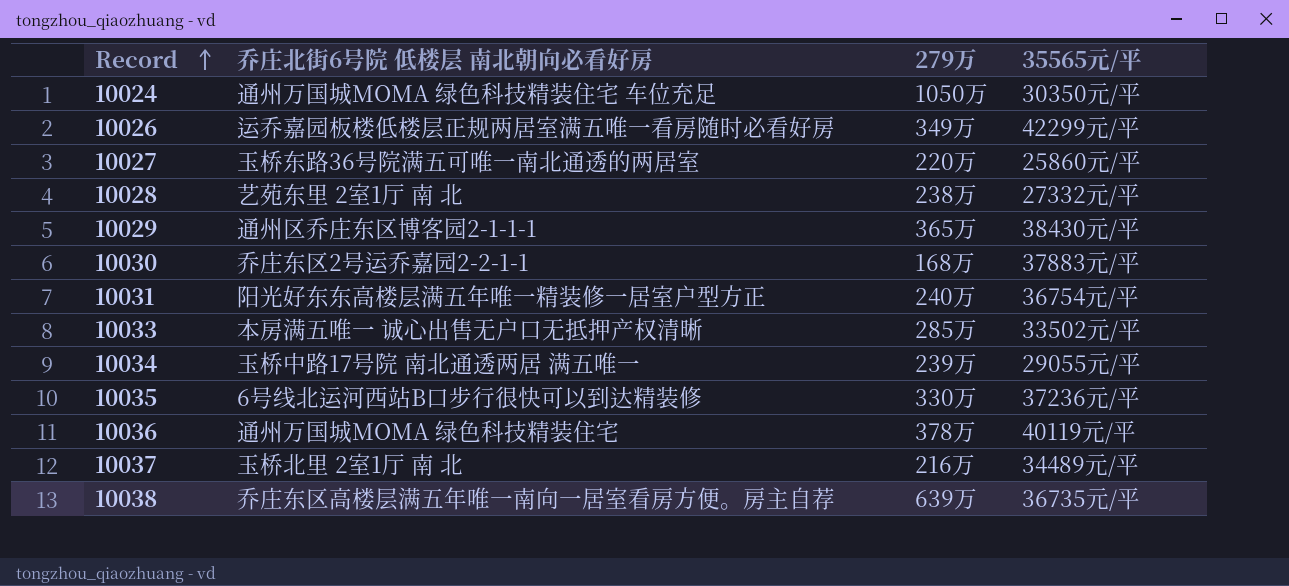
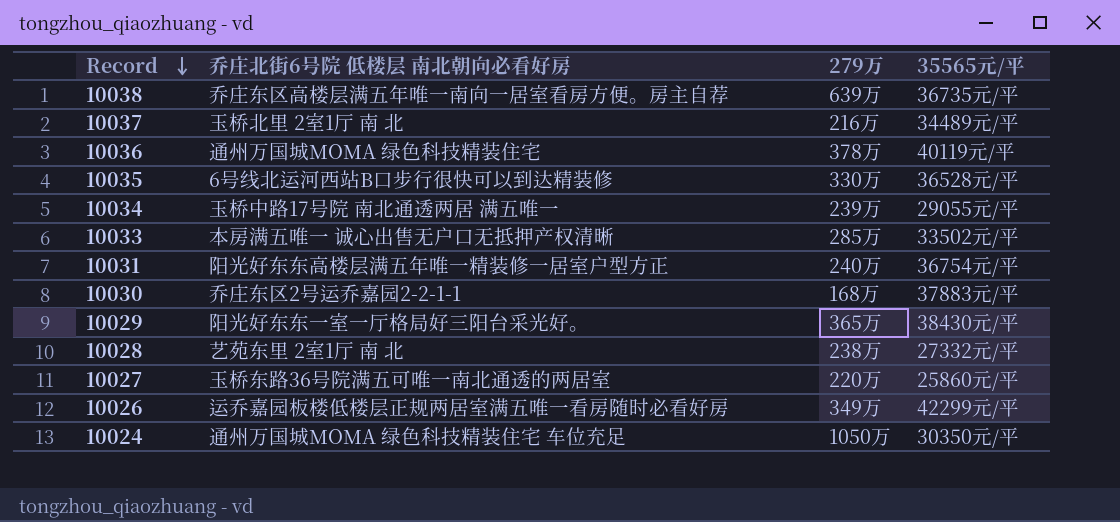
row order: Record ascending -> Record descending
10035 | 35565元/平: 37236元/平 -> 36528元/平
10029 | 乔庄北街6号院 低楼层 南北朝向必看好房: 通州区乔庄东区博客园2-1-1-1 -> 阳光好东东一室一厅格局好三阳台采光好。

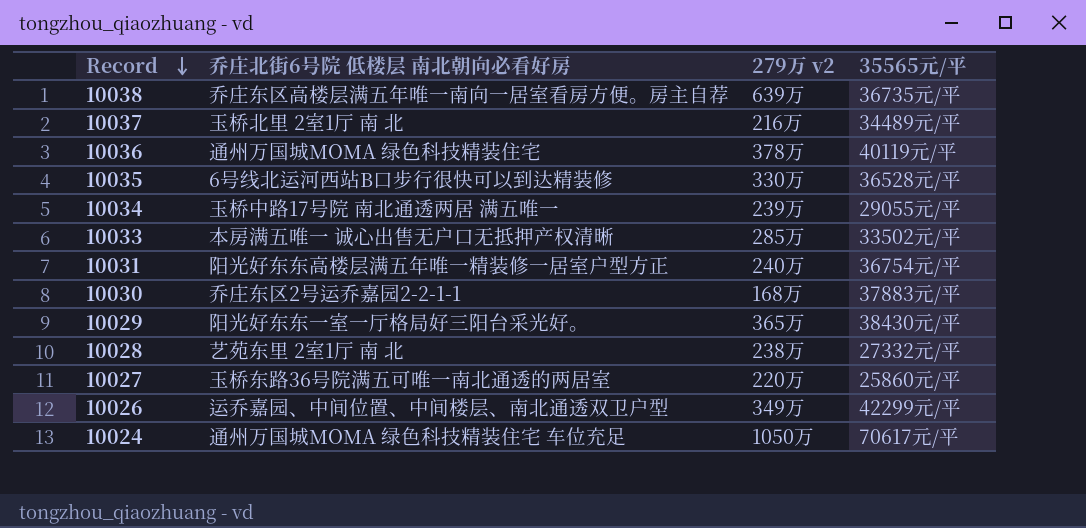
column name: 279万 -> 279万 v2
10026 | 乔庄北街6号院 低楼层 南北朝向必看好房: 运乔嘉园板楼低楼层正规两居室满五唯一看房随时必看好房 -> 运乔嘉园、中间位置、中间楼层、南北通透双卫户型
10024 | 35565元/平: 30350元/平 -> 70617元/平

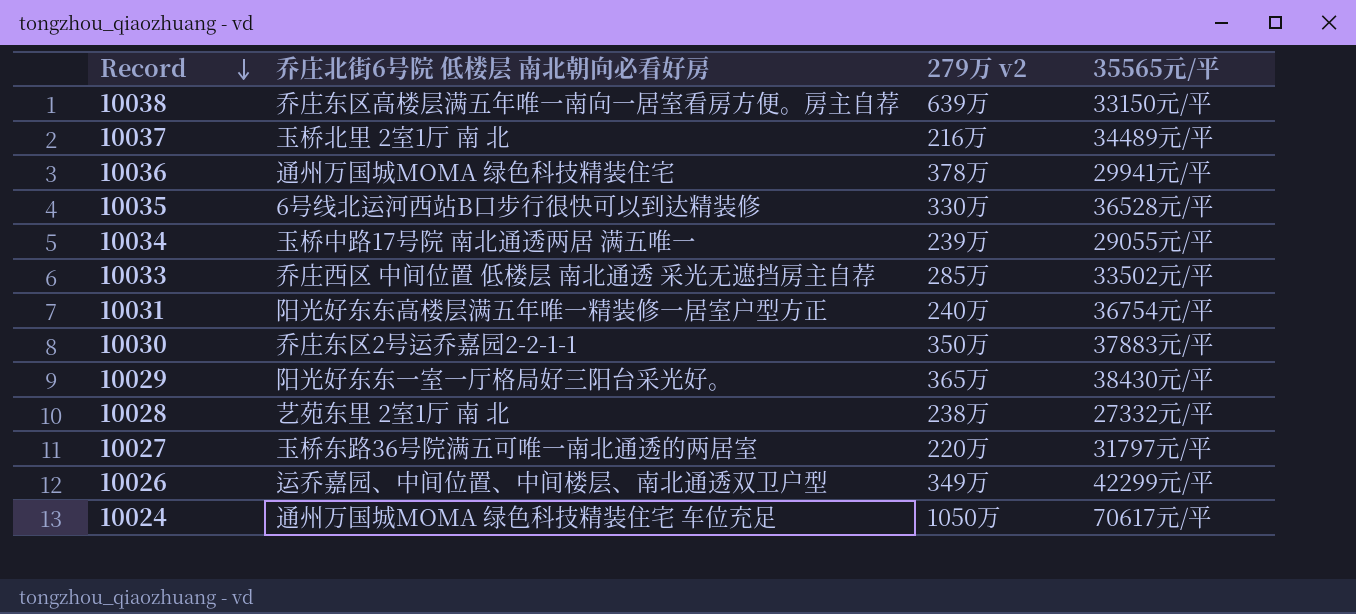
10038 | 35565元/平: 36735元/平 -> 33150元/平
10036 | 35565元/平: 40119元/平 -> 29941元/平
10033 | 乔庄北街6号院 低楼层 南北朝向必看好房: 本房满五唯一 诚心出售无户口无抵押产权清晰 -> 乔庄西区 中间位置 低楼层 南北通透 采光无遮挡房主自荐
10030 | 279万 v2: 168万 -> 350万
10027 | 35565元/平: 25860元/平 -> 31797元/平

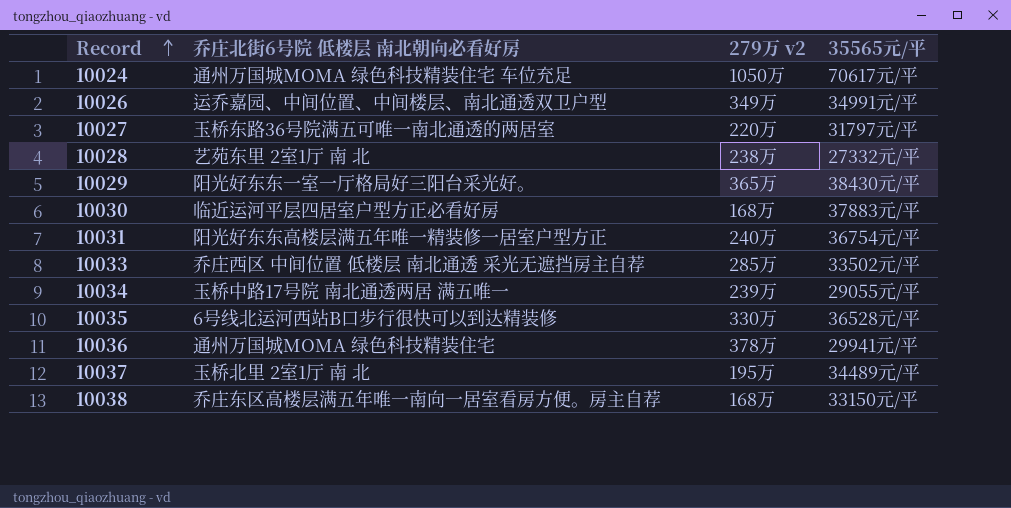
row order: Record descending -> Record ascending
10026 | 35565元/平: 42299元/平 -> 34991元/平
10030 | 乔庄北街6号院 低楼层 南北朝向必看好房: 乔庄东区2号运乔嘉园2-2-1-1 -> 临近运河平层四居室户型方正必看好房
10030 | 279万 v2: 350万 -> 168万
10037 | 279万 v2: 216万 -> 195万
10038 | 279万 v2: 639万 -> 168万

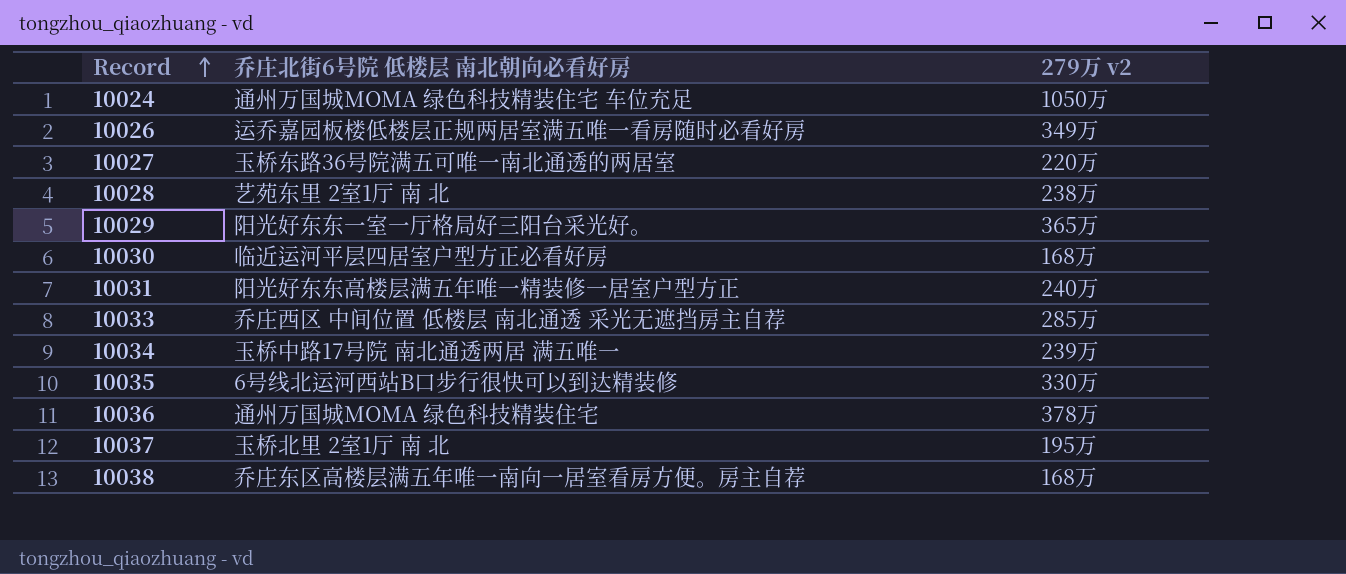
column 35565元/平 | position: 4 -> none
10026 | 乔庄北街6号院 低楼层 南北朝向必看好房: 运乔嘉园、中间位置、中间楼层、南北通透双卫户型 -> 运乔嘉园板楼低楼层正规两居室满五唯一看房随时必看好房

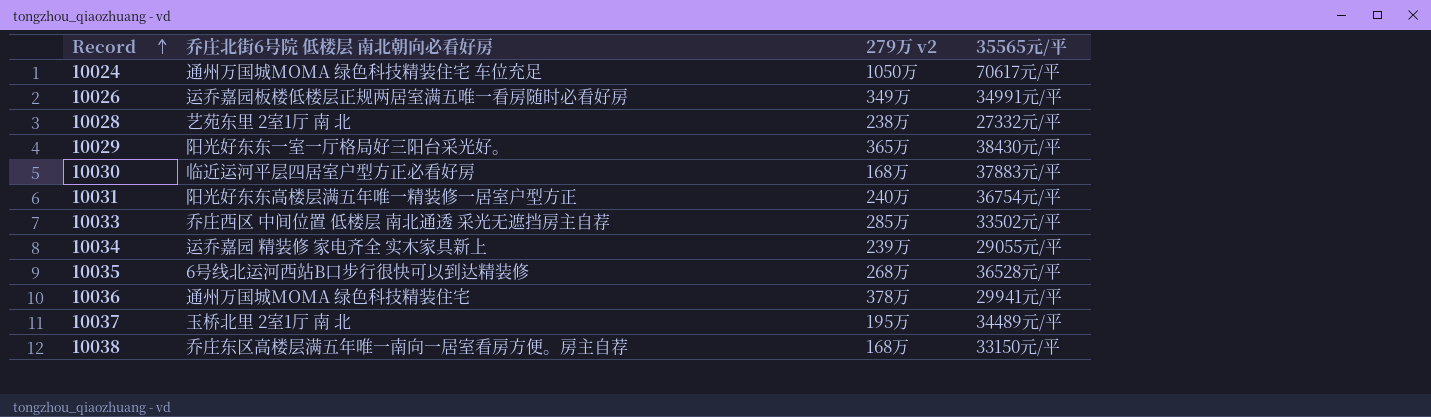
column 35565元/平 | position: none -> 4
row 10027: 玉桥东路36号院满五可唯一南北通透的两居室 | 220万 -> none
10034 | 乔庄北街6号院 低楼层 南北朝向必看好房: 玉桥中路17号院 南北通透两居 满五唯一 -> 运乔嘉园 精装修 家电齐全 实木家具新上
10035 | 279万 v2: 330万 -> 268万

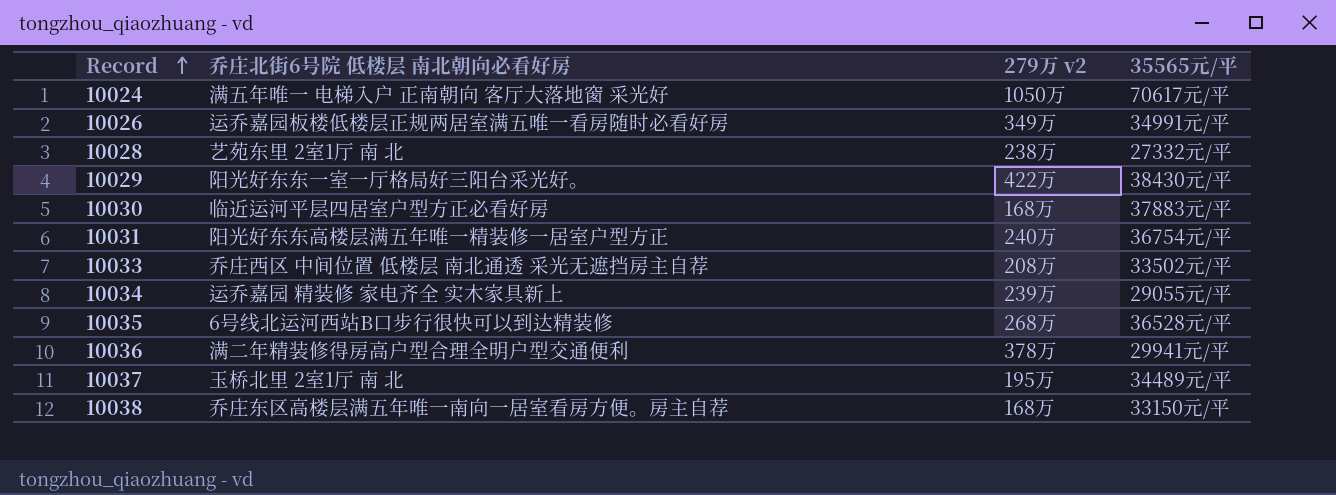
10024 | 乔庄北街6号院 低楼层 南北朝向必看好房: 通州万国城MOMA 绿色科技精装住宅 车位充足 -> 满五年唯一 电梯入户 正南朝向 客厅大落地窗 采光好
10029 | 279万 v2: 365万 -> 422万
10033 | 279万 v2: 285万 -> 208万
10036 | 乔庄北街6号院 低楼层 南北朝向必看好房: 通州万国城MOMA 绿色科技精装住宅 -> 满二年精装修得房高户型合理全明户型交通便利

